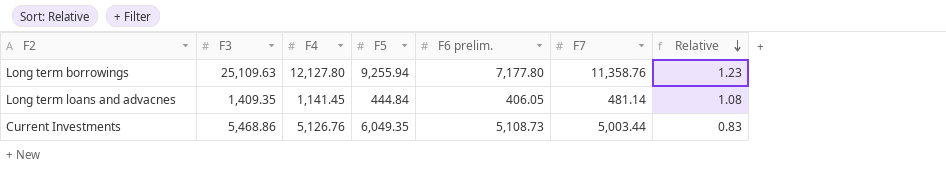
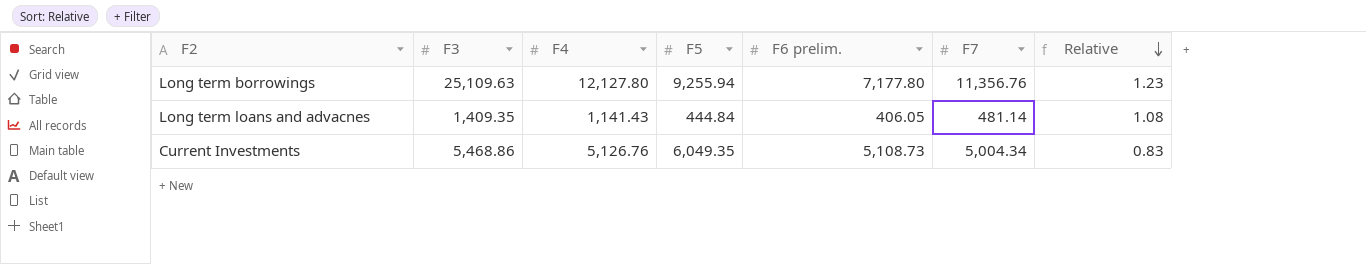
Long term borrowings | F7: 11,358.76 -> 11,356.76
Long term loans and advacnes | F4: 1,141.45 -> 1,141.43
Current Investments | F7: 5,003.44 -> 5,004.34

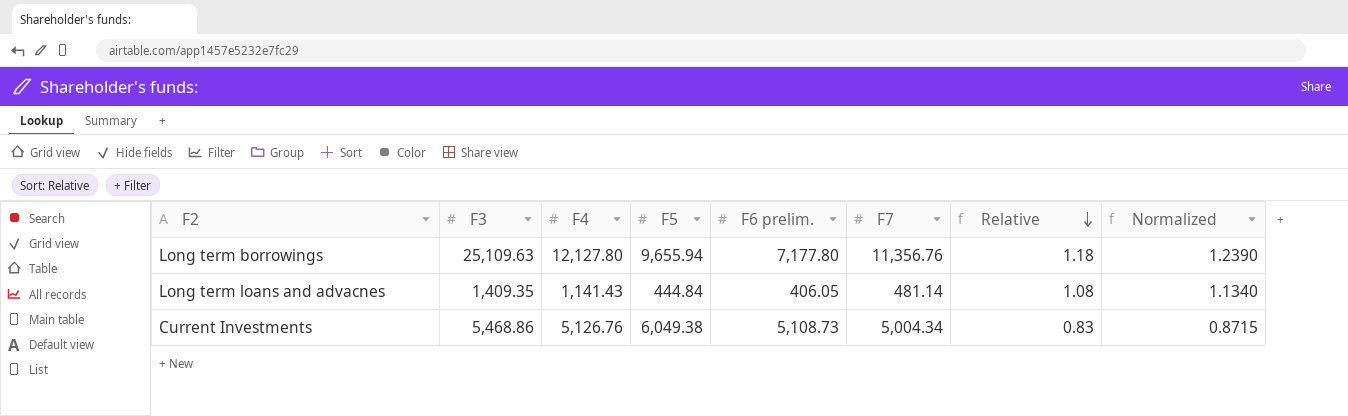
column Normalized | formula: none -> [Relative] * 1.05
Long term borrowings | F5: 9,255.94 -> 9,655.94
Long term borrowings | Relative: 1.23 -> 1.18
Current Investments | F5: 6,049.35 -> 6,049.38

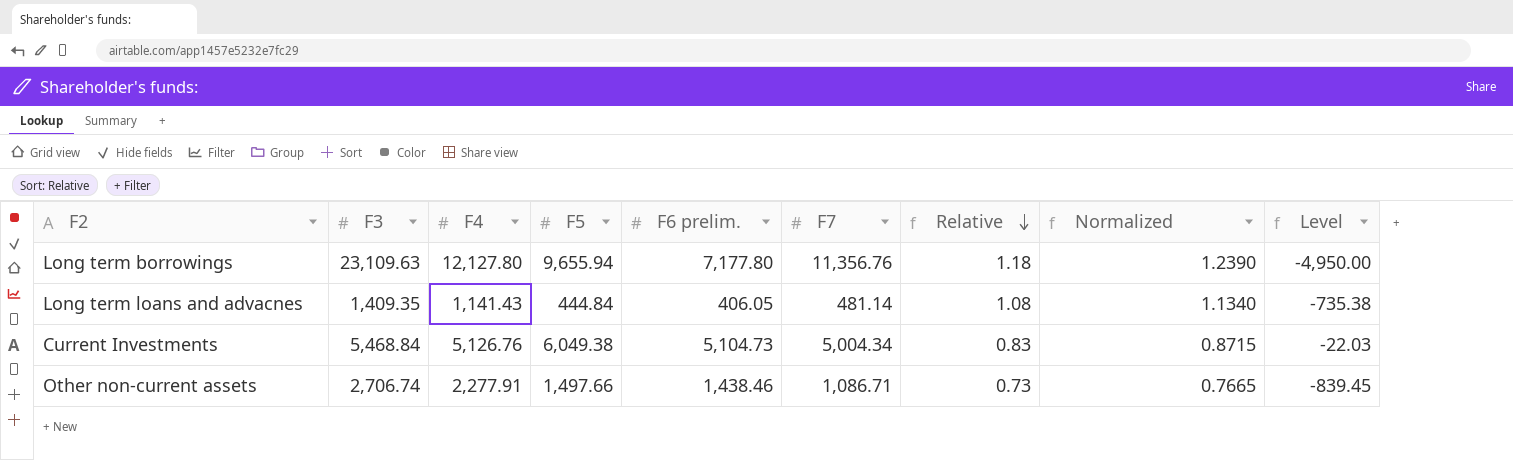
column Level | formula: none -> [F6 prelim.] - [F4]
Long term borrowings | F3: 25,109.63 -> 23,109.63
Current Investments | F3: 5,468.86 -> 5,468.84
Current Investments | F6 prelim.: 5,108.73 -> 5,104.73
row Other non-current assets: none -> 2,706.74 | 2,277.91 | 1,497.66 | 1,438.46 | 1,086.71 | 0.73 | 0.7665 | -839.45

